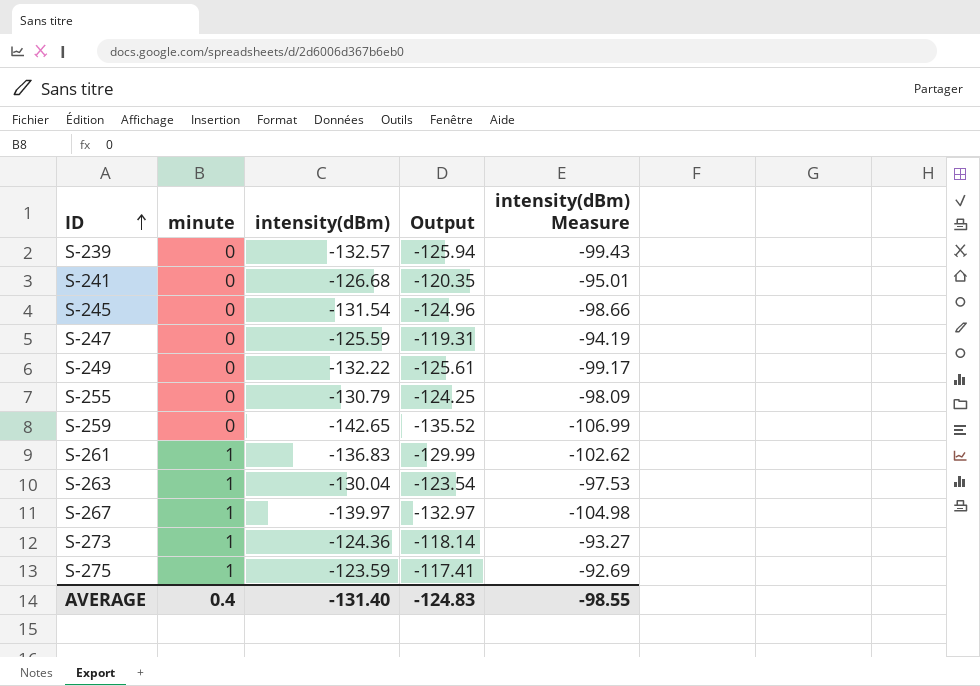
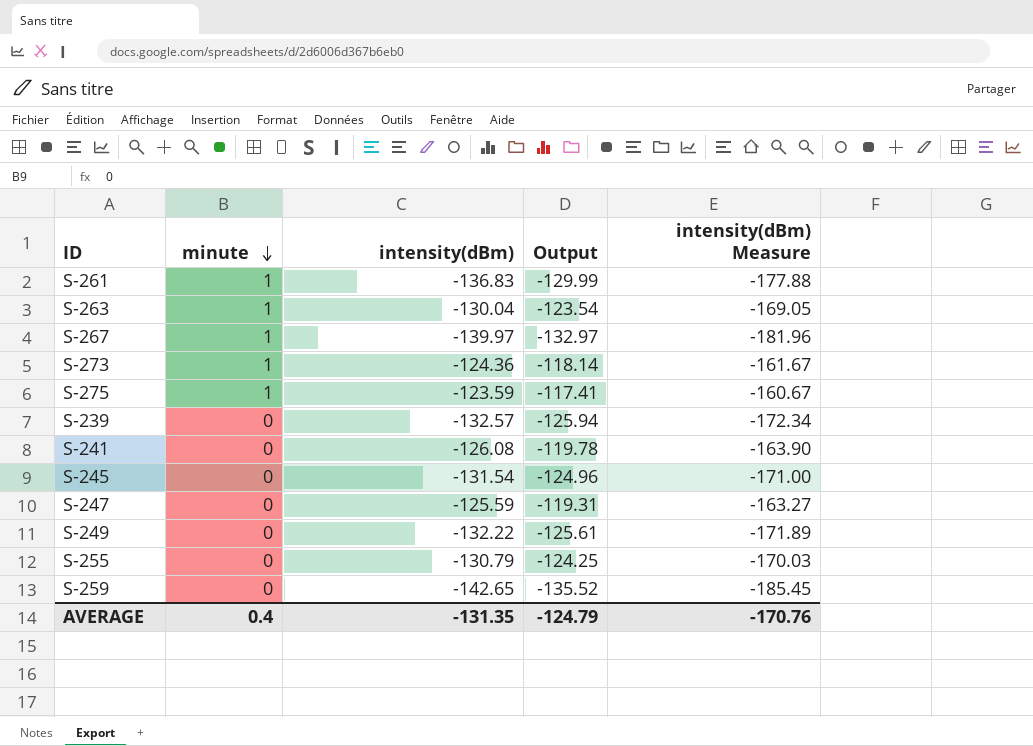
row order: ID ascending -> minute descending
column intensity(dBm) Measure | formula: [intensity(dBm)] * 0.75 -> [intensity(dBm)] * 1.3
S-241 | intensity(dBm): -126.68 -> -126.08
S-241 | Output: -120.35 -> -119.78
AVERAGE | intensity(dBm): -131.40 -> -131.35
AVERAGE | Output: -124.83 -> -124.79
AVERAGE | intensity(dBm) Measure: -98.55 -> -170.76

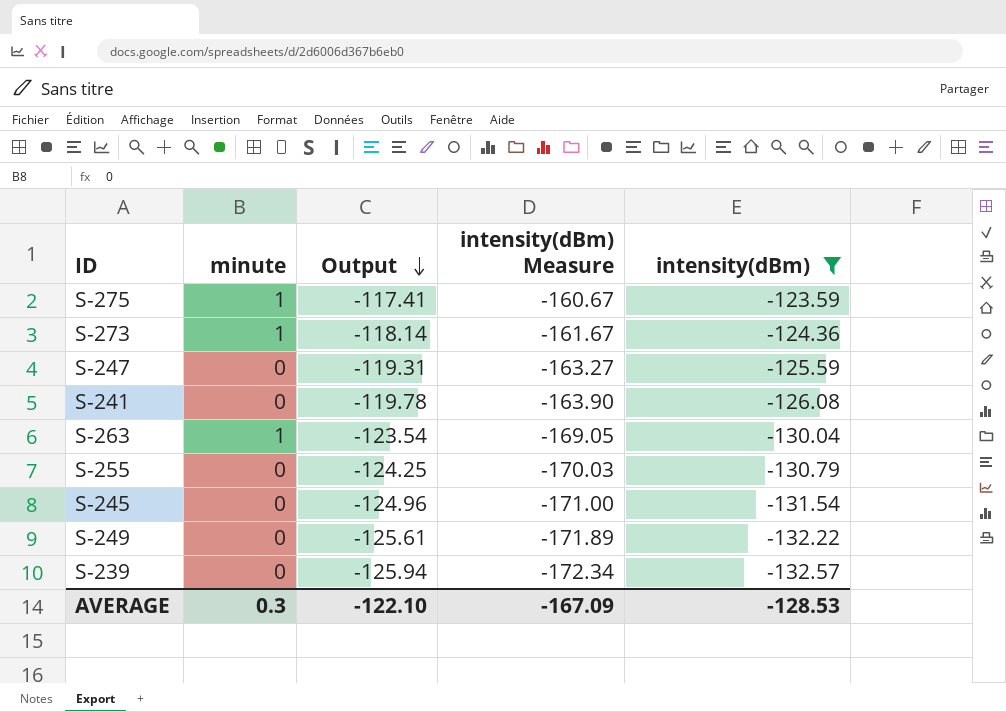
filter: none -> intensity(dBm) >= -132.57
row order: minute descending -> Output descending
column intensity(dBm) | position: 3 -> 5
AVERAGE | minute: 0.4 -> 0.3
AVERAGE | Output: -124.79 -> -122.10
AVERAGE | intensity(dBm) Measure: -170.76 -> -167.09
AVERAGE | intensity(dBm): -131.35 -> -128.53

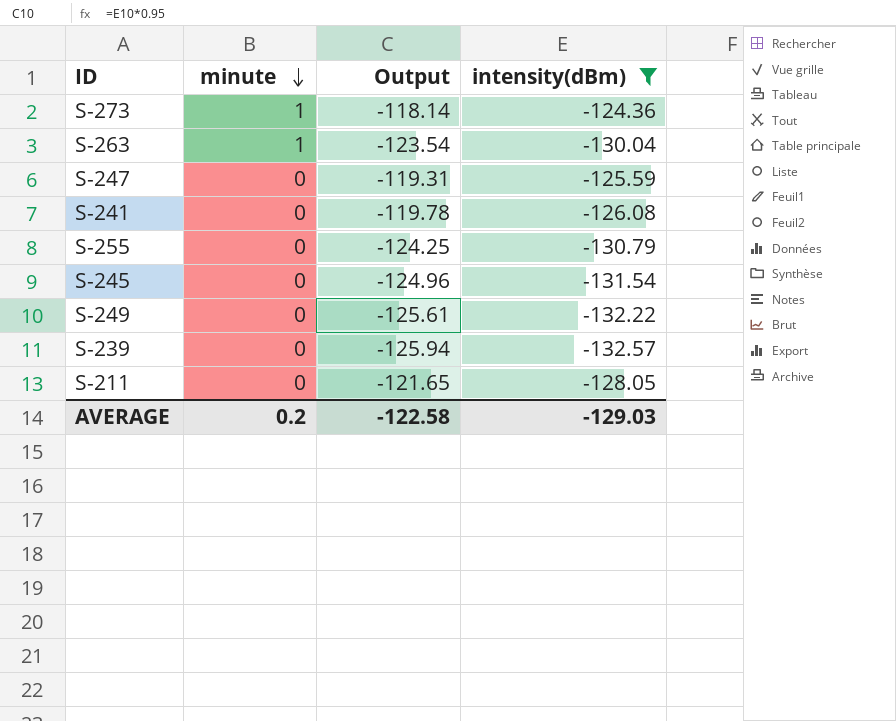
row order: Output descending -> minute descending
column intensity(dBm) Measure | formula: [intensity(dBm)] * 1.3 -> none
row S-275: 1 | -117.41 | -160.67 | -123.59 -> none
row S-211: none -> 0 | -121.65 | -128.05
AVERAGE | minute: 0.3 -> 0.2
AVERAGE | Output: -122.10 -> -122.58
AVERAGE | intensity(dBm): -128.53 -> -129.03

